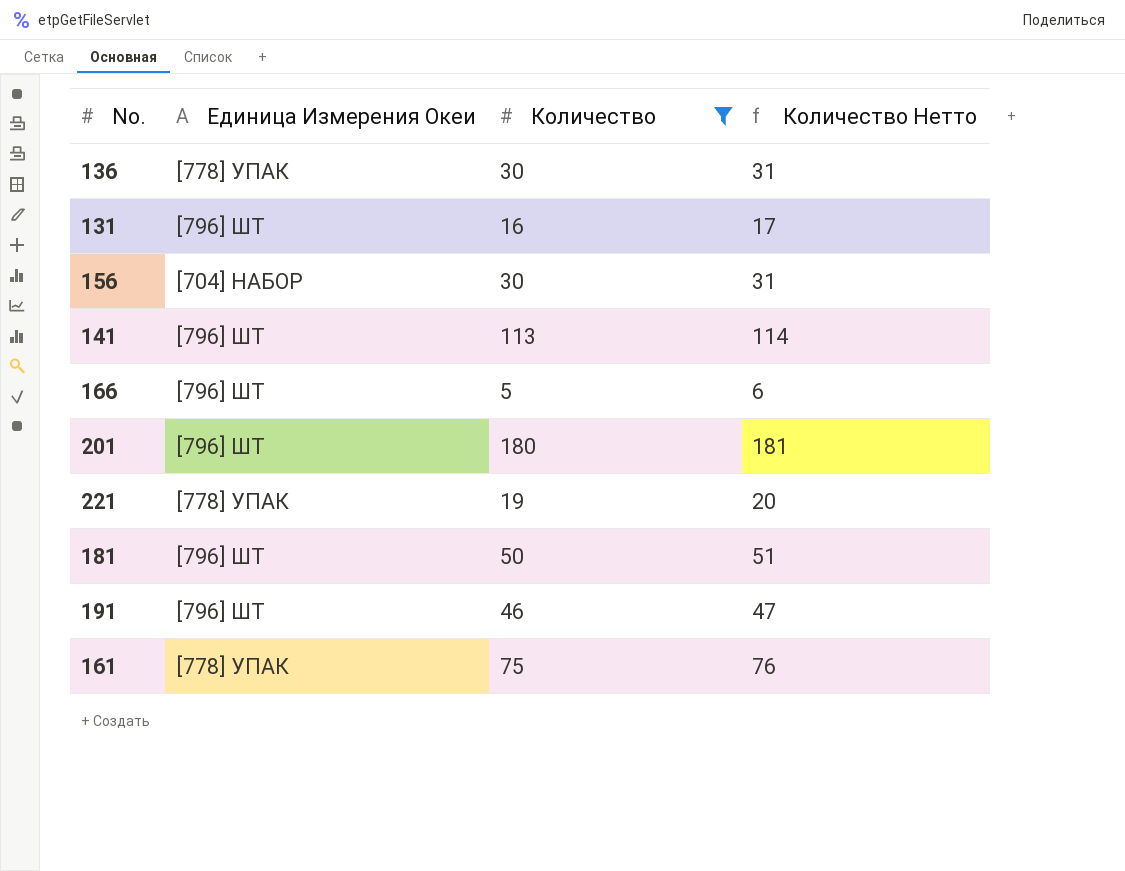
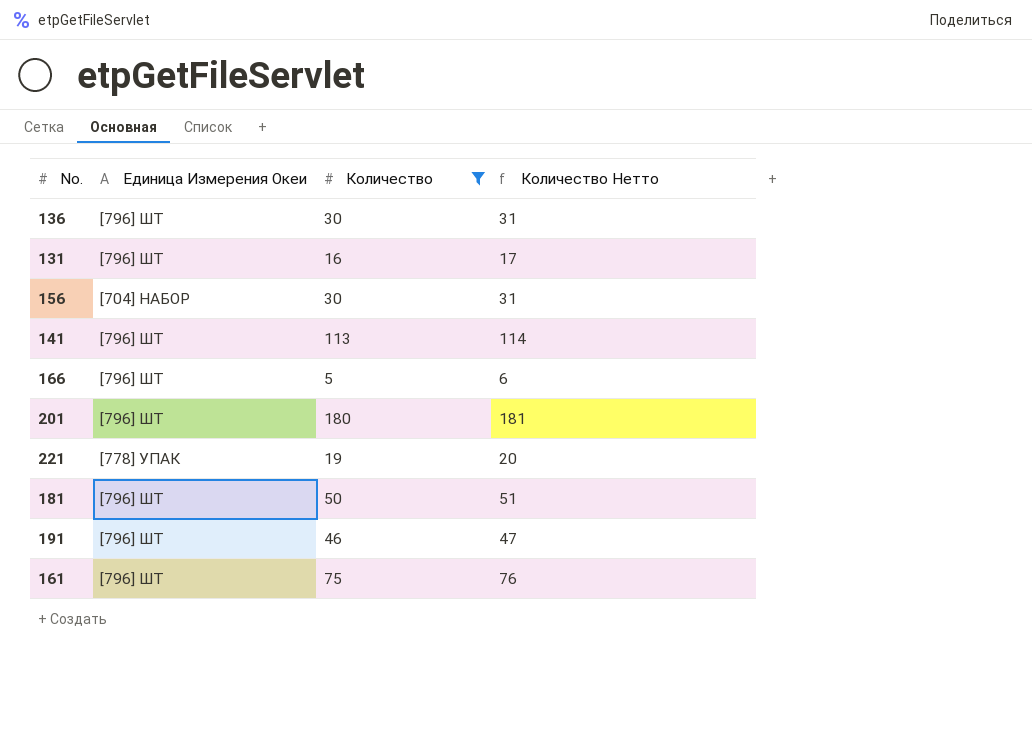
136 | Единица Измерения Океи: [778] УПАК -> [796] ШТ
161 | Единица Измерения Океи: [778] УПАК -> [796] ШТ

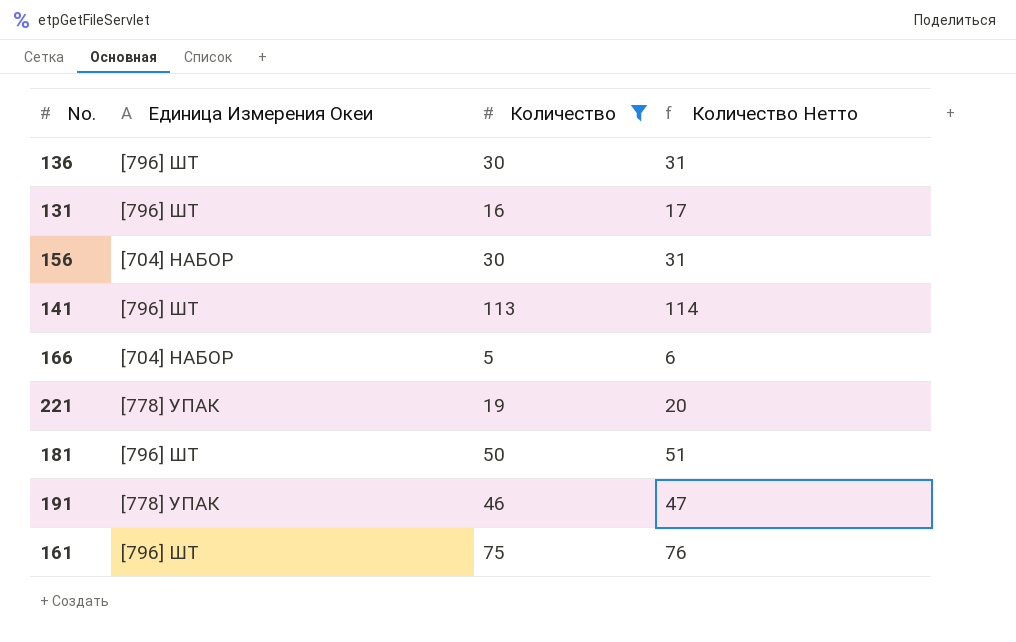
row 201: [796] ШТ | 180 | 181 -> none
166 | Единица Измерения Океи: [796] ШТ -> [704] НАБОР
191 | Единица Измерения Океи: [796] ШТ -> [778] УПАК

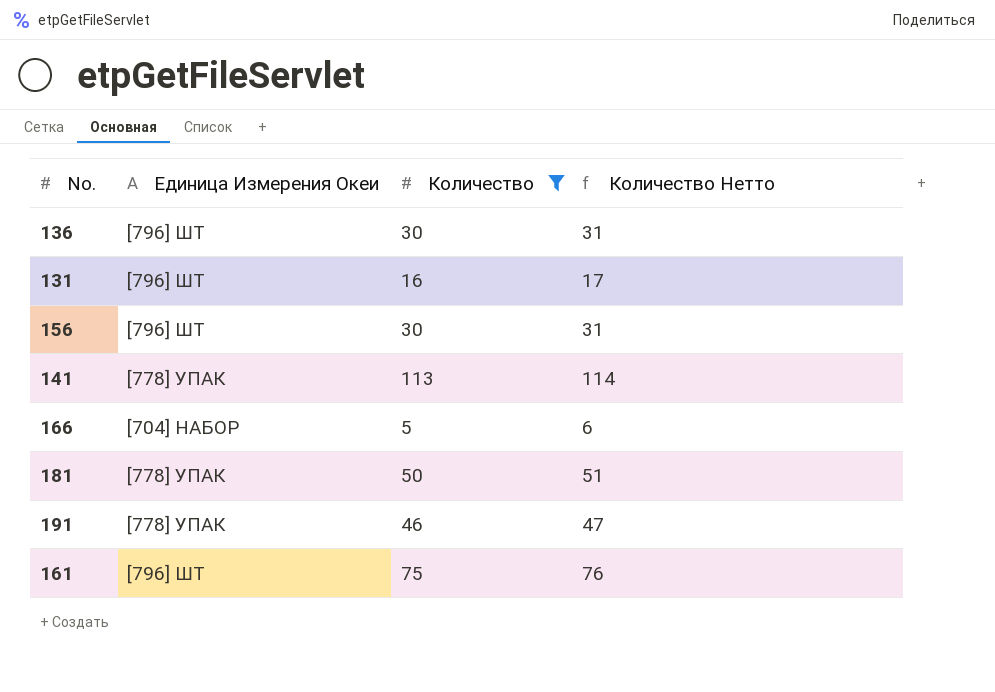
row 221: [778] УПАК | 19 | 20 -> none
156 | Единица Измерения Океи: [704] НАБОР -> [796] ШТ
141 | Единица Измерения Океи: [796] ШТ -> [778] УПАК
181 | Единица Измерения Океи: [796] ШТ -> [778] УПАК

